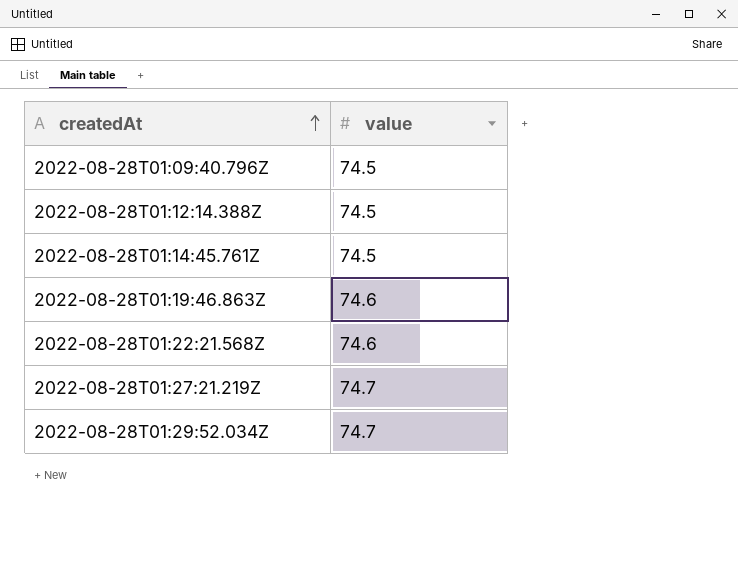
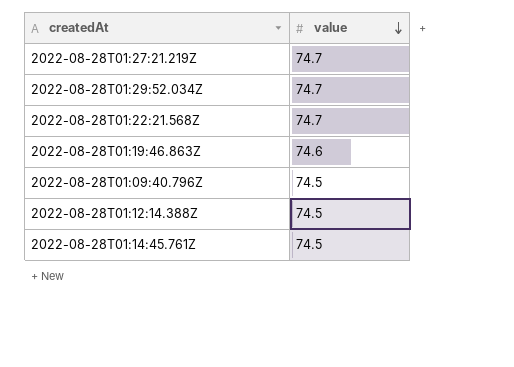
row order: createdAt ascending -> value descending
2022-08-28T01:22:21.568Z | value: 74.6 -> 74.7

